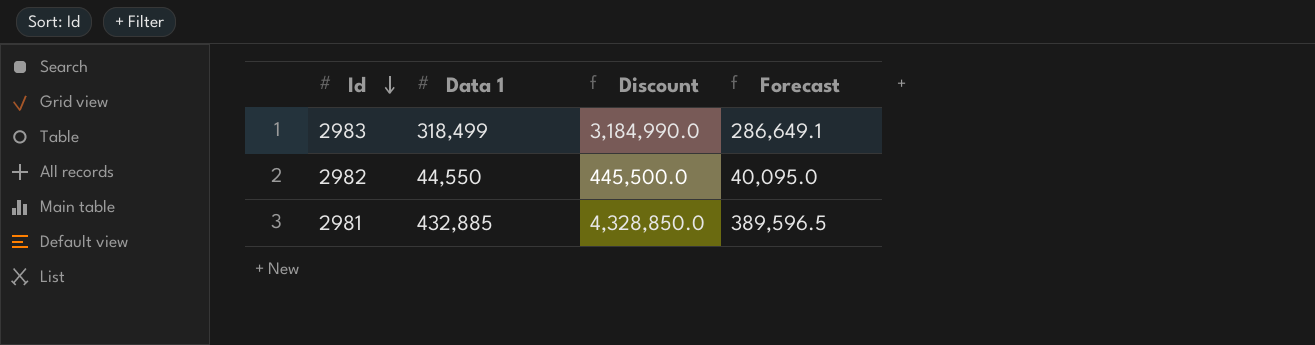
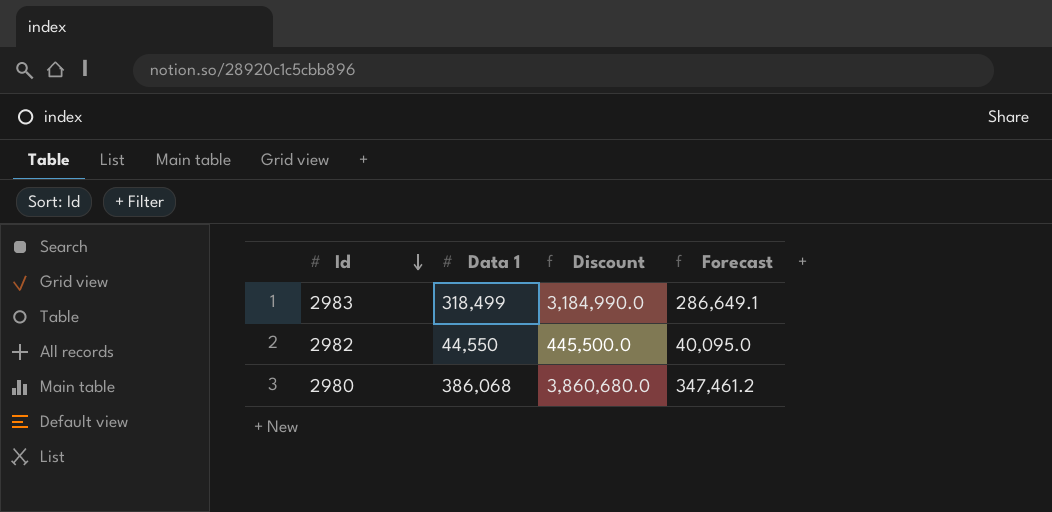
row 2981: 432,885 | 4,328,850.0 | 389,596.5 -> none
row 2980: none -> 386,068 | 3,860,680.0 | 347,461.2

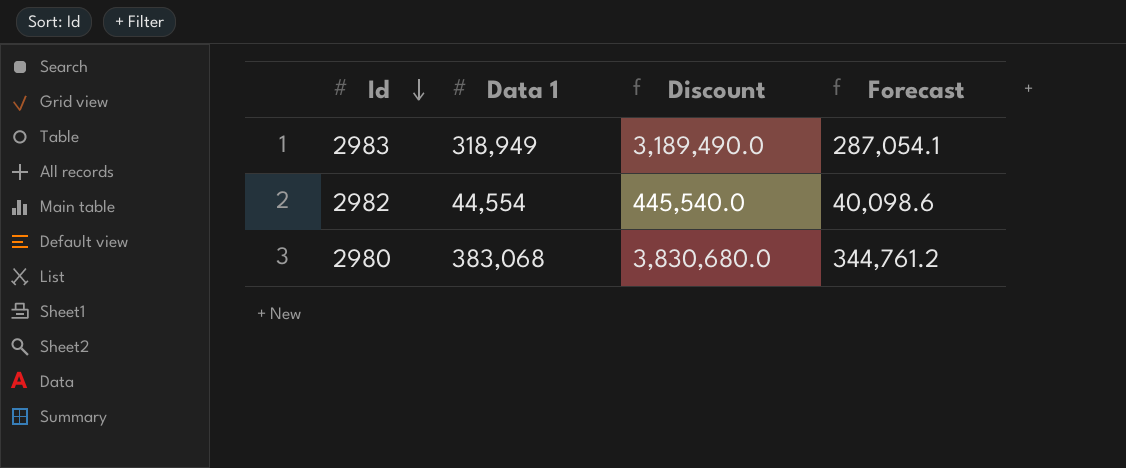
2983 | Data 1: 318,499 -> 318,949
2983 | Discount: 3,184,990.0 -> 3,189,490.0
2983 | Forecast: 286,649.1 -> 287,054.1
2982 | Data 1: 44,550 -> 44,554
2982 | Discount: 445,500.0 -> 445,540.0
2982 | Forecast: 40,095.0 -> 40,098.6
2980 | Data 1: 386,068 -> 383,068
2980 | Discount: 3,860,680.0 -> 3,830,680.0
2980 | Forecast: 347,461.2 -> 344,761.2

